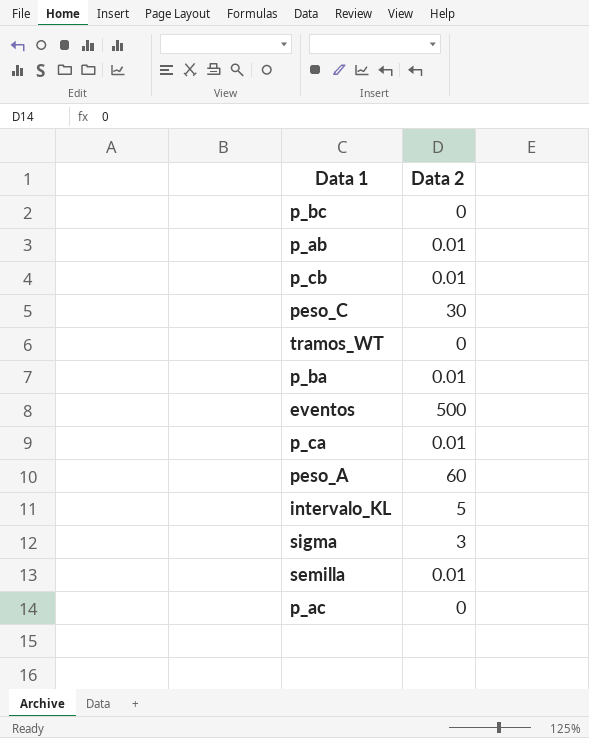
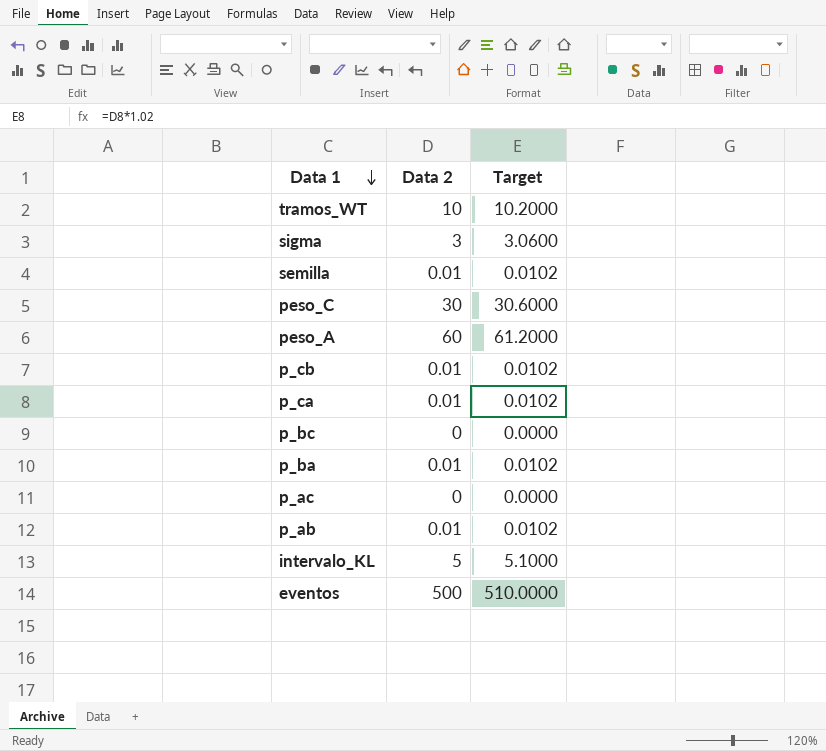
row order: none -> Data 1 descending
column Target | formula: none -> [Data 2] * 1.02
tramos_WT | Data 2: 0 -> 10

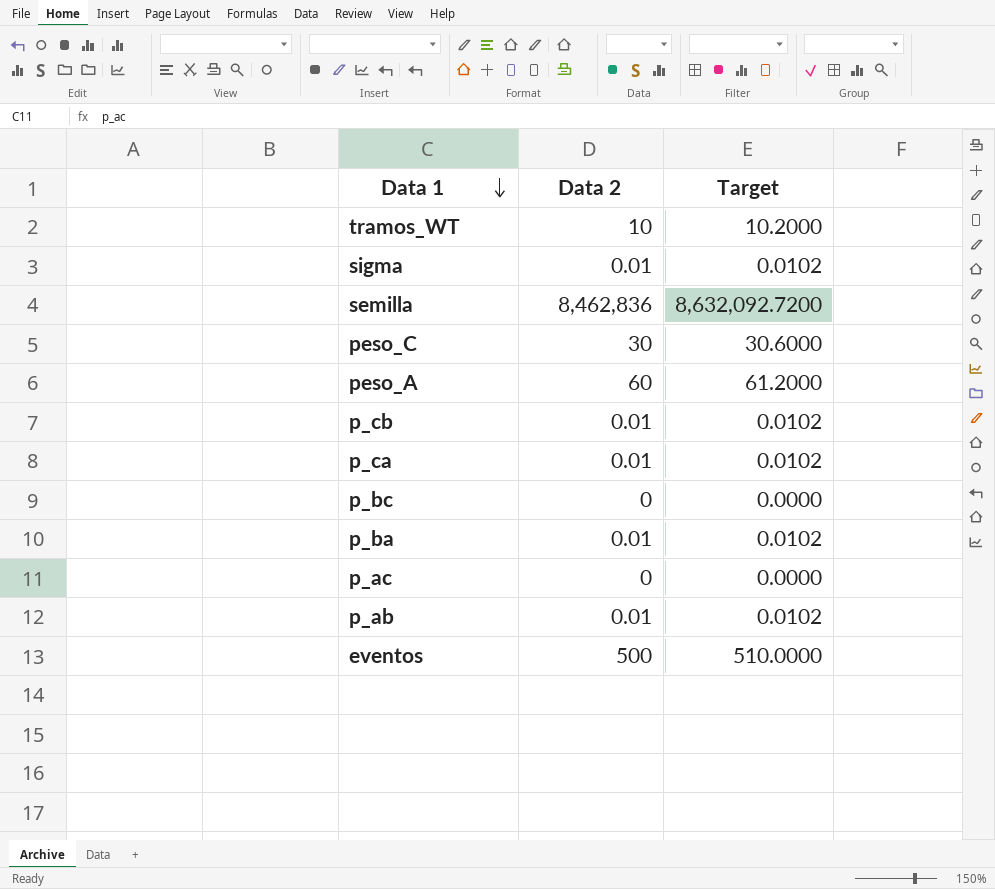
row intervalo_KL: 5 | 5.1000 -> none
sigma | Data 2: 3 -> 0.01
sigma | Target: 3.0600 -> 0.0102
semilla | Data 2: 0.01 -> 8,462,836
semilla | Target: 0.0102 -> 8,632,092.7200

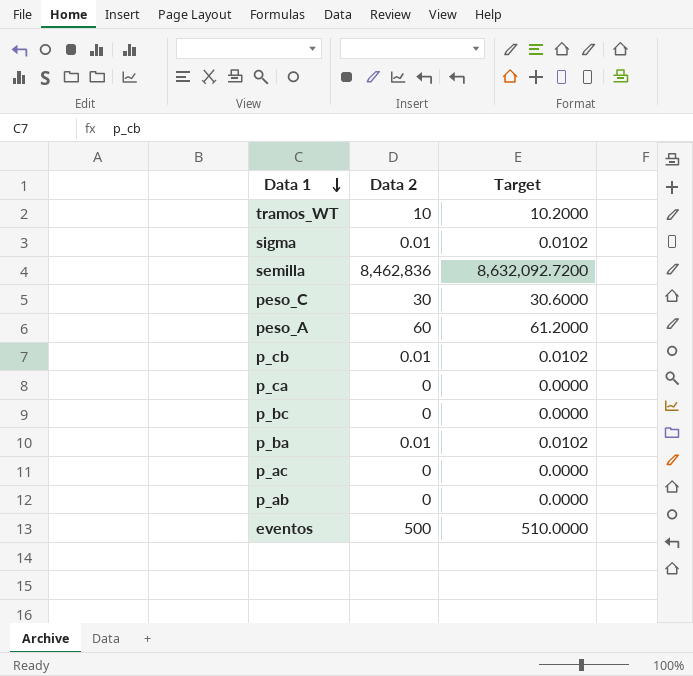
p_ca | Data 2: 0.01 -> 0
p_ca | Target: 0.0102 -> 0.0000
p_ab | Data 2: 0.01 -> 0
p_ab | Target: 0.0102 -> 0.0000

